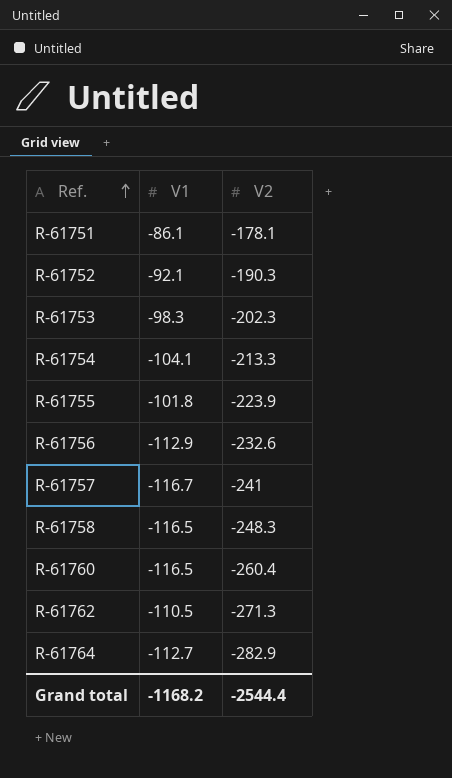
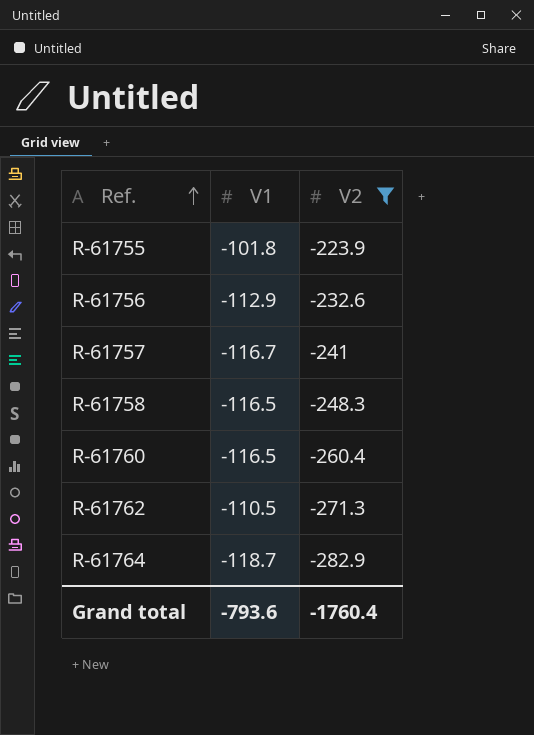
filter: none -> V2 <= -223.9
R-61764 | V1: -112.7 -> -118.7
Grand total | V1: -1168.2 -> -793.6
Grand total | V2: -2544.4 -> -1760.4

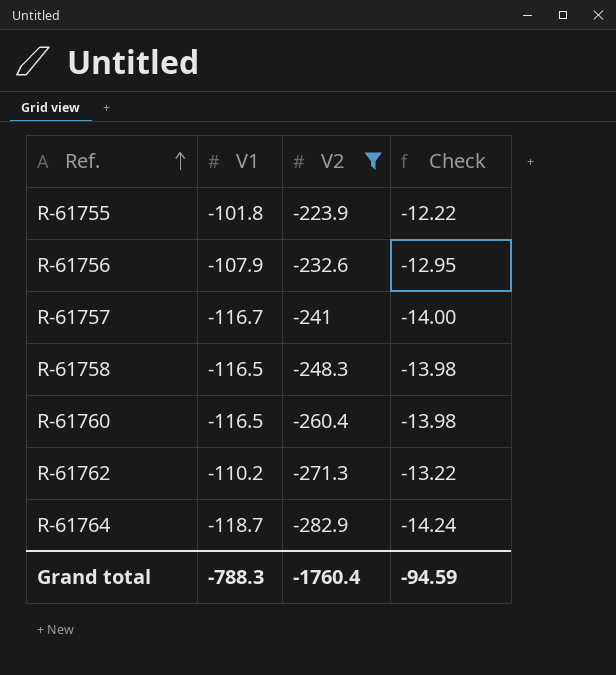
column Check | formula: none -> [V1] * 0.12
R-61756 | V1: -112.9 -> -107.9
R-61762 | V1: -110.5 -> -110.2
Grand total | V1: -793.6 -> -788.3

